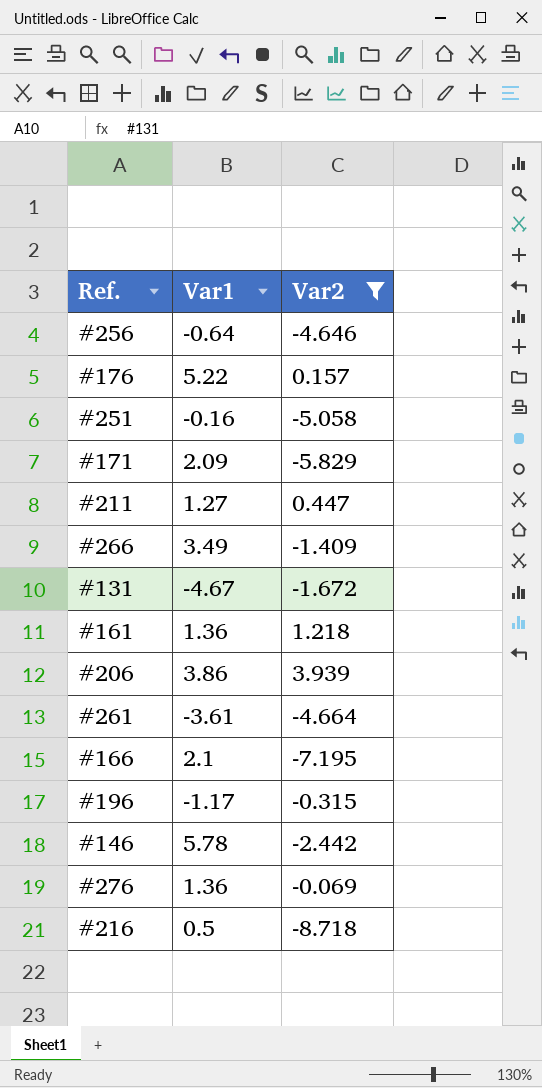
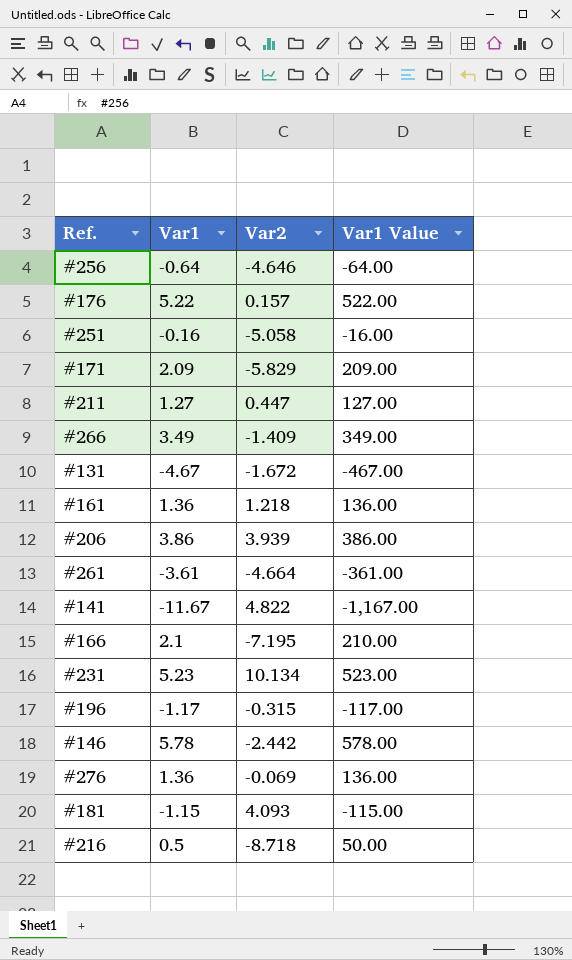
filter: Var2 <= 3.939 -> none
column Var1 Value | formula: none -> [Var1] * 100

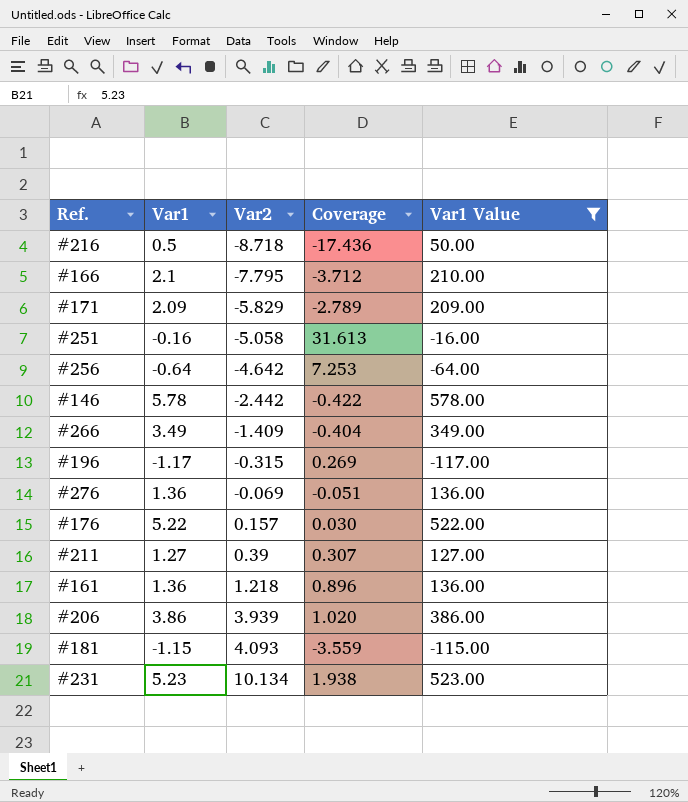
filter: none -> Var1 Value >= -117.00
row order: none -> Var2 ascending
column Coverage | formula: none -> [Var2] / [Var1]
#166 | Var2: -7.195 -> -7.795
#256 | Var2: -4.646 -> -4.642
#211 | Var2: 0.447 -> 0.39

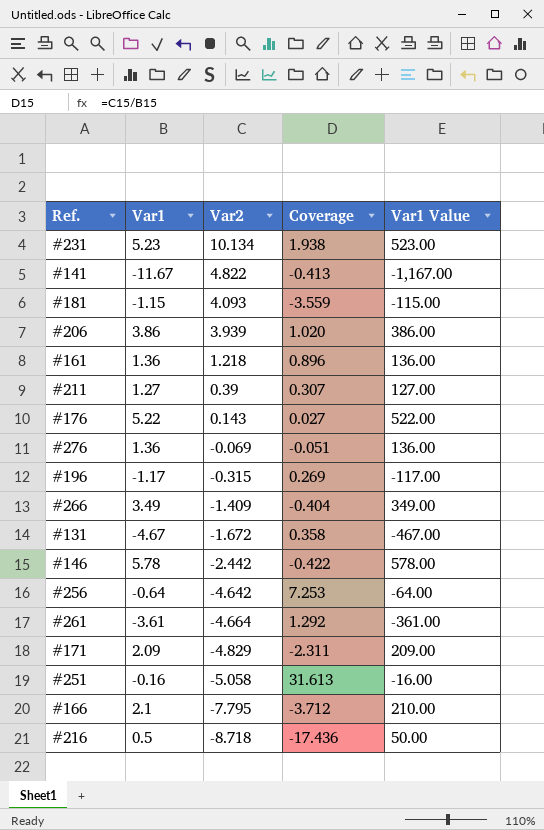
filter: Var1 Value >= -117.00 -> none
row order: Var2 ascending -> Var2 descending
#176 | Var2: 0.157 -> 0.143
#176 | Coverage: 0.030 -> 0.027
#171 | Var2: -5.829 -> -4.829
#171 | Coverage: -2.789 -> -2.311

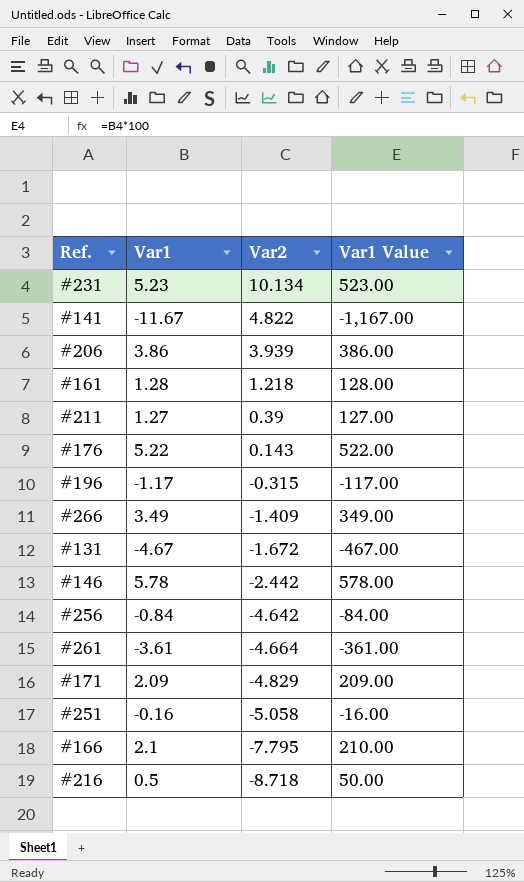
column Coverage | formula: [Var2] / [Var1] -> none
row #181: -1.15 | 4.093 | -3.559 | -115.00 -> none
row #276: 1.36 | -0.069 | -0.051 | 136.00 -> none
#161 | Var1: 1.36 -> 1.28
#161 | Var1 Value: 136.00 -> 128.00
#256 | Var1: -0.64 -> -0.84
#256 | Var1 Value: -64.00 -> -84.00

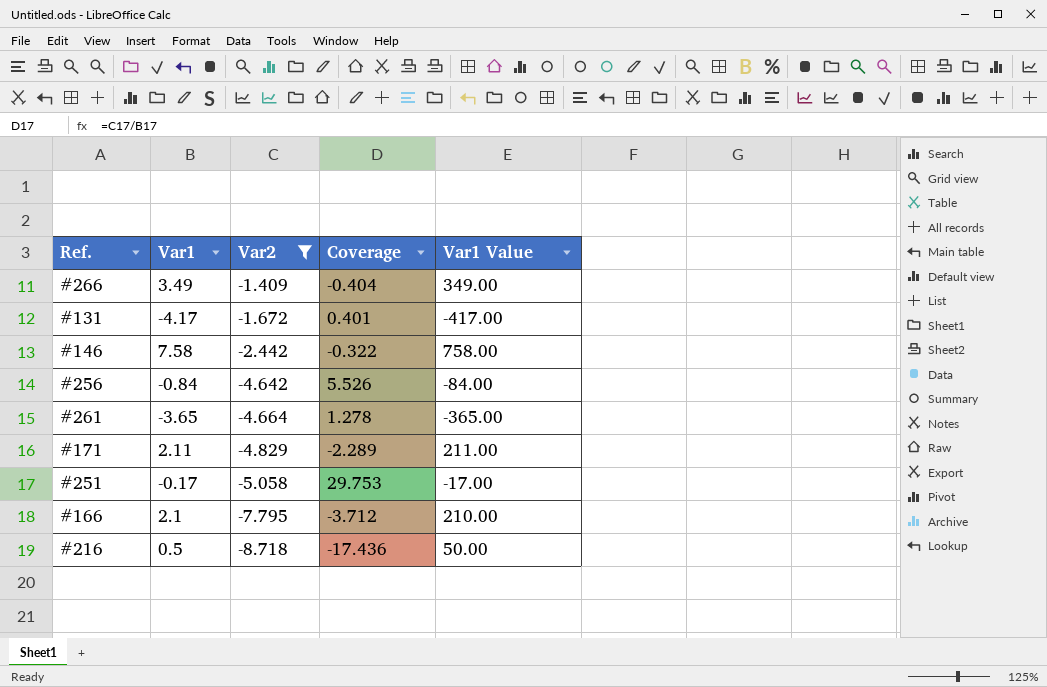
filter: none -> Var2 <= -1.409
column Coverage | formula: none -> [Var2] / [Var1]
#131 | Var1: -4.67 -> -4.17
#131 | Var1 Value: -467.00 -> -417.00
#146 | Var1: 5.78 -> 7.58
#146 | Var1 Value: 578.00 -> 758.00
#261 | Var1: -3.61 -> -3.65
#261 | Var1 Value: -361.00 -> -365.00
#171 | Var1: 2.09 -> 2.11
#171 | Var1 Value: 209.00 -> 211.00
#251 | Var1: -0.16 -> -0.17
#251 | Var1 Value: -16.00 -> -17.00

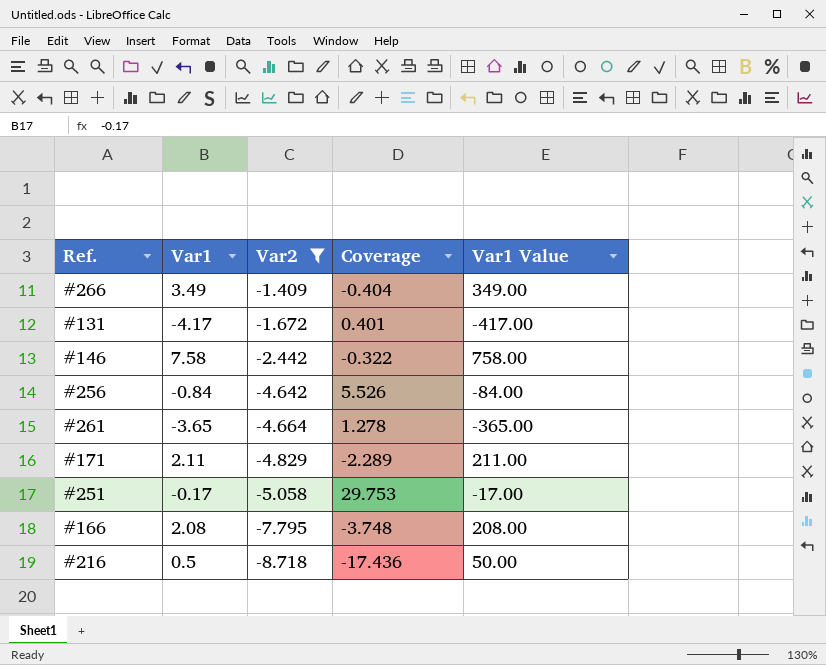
#166 | Var1: 2.1 -> 2.08
#166 | Coverage: -3.712 -> -3.748
#166 | Var1 Value: 210.00 -> 208.00

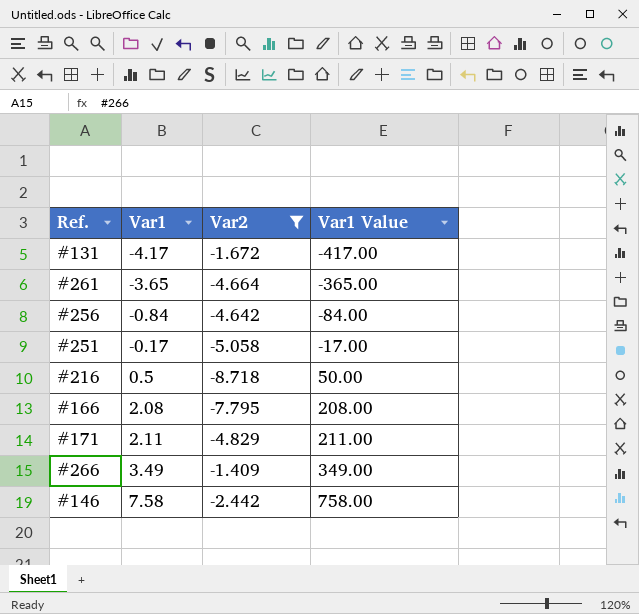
row order: Var2 descending -> Var1 ascending
column Coverage | formula: [Var2] / [Var1] -> none

